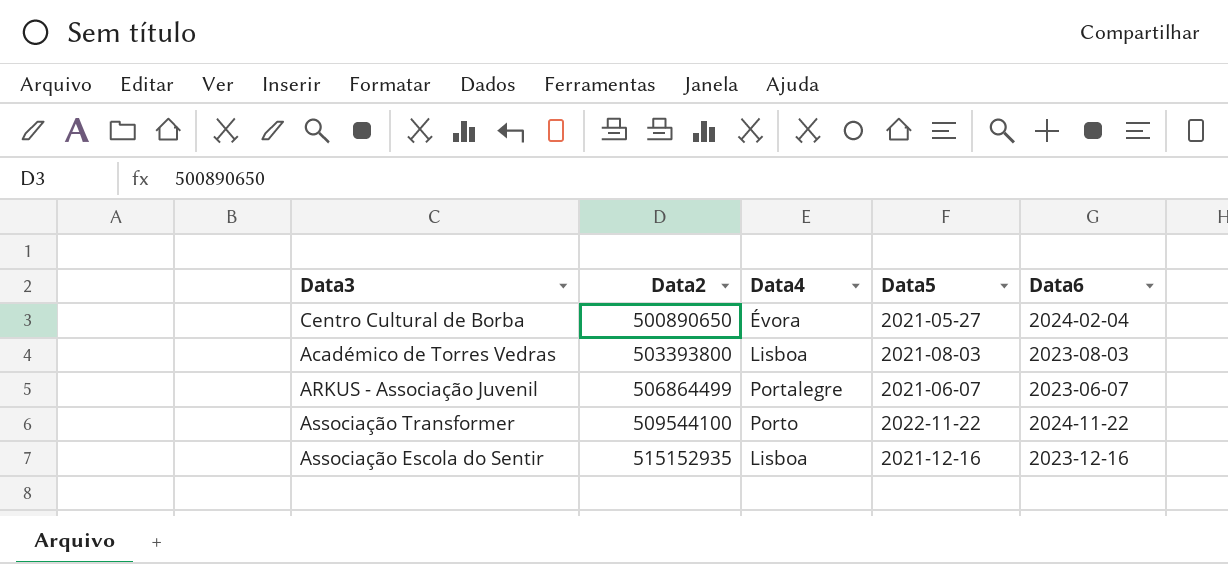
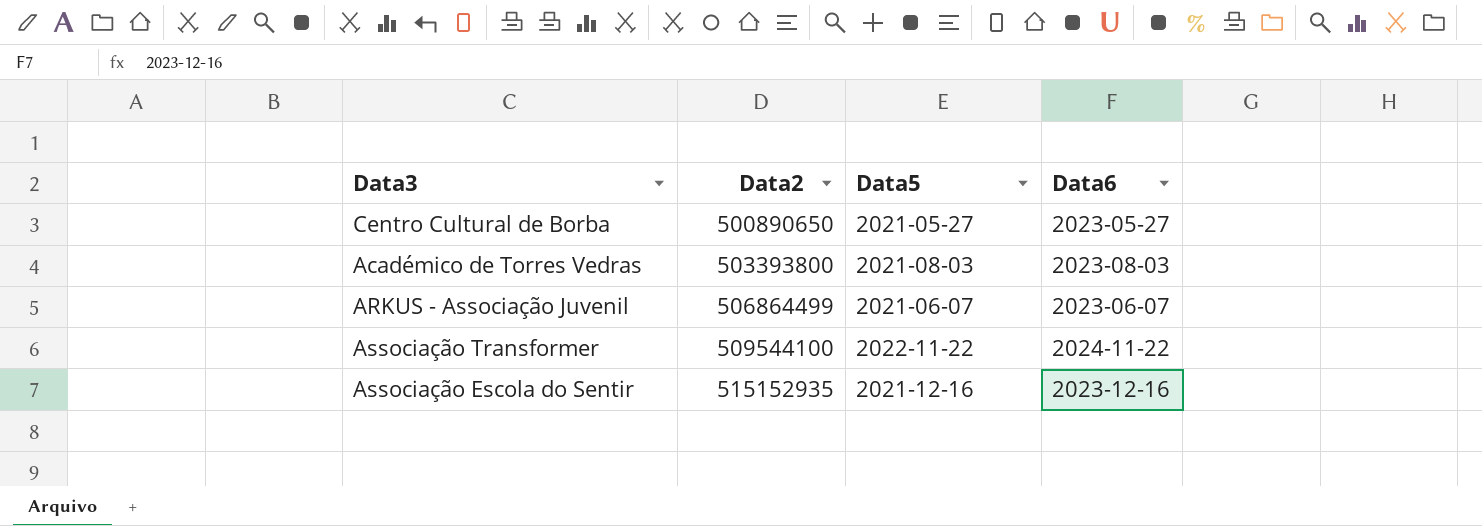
column Data4 | position: 3 -> none
Centro Cultural de Borba | Data6: 2024-02-04 -> 2023-05-27

